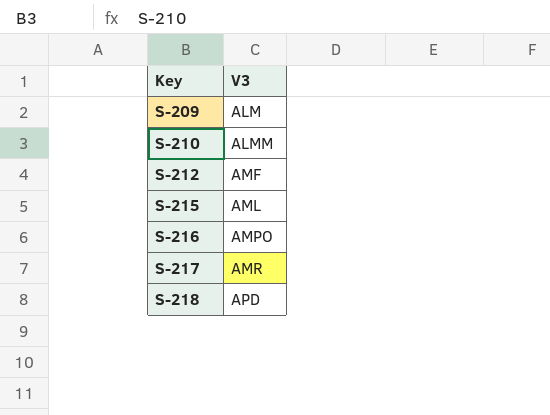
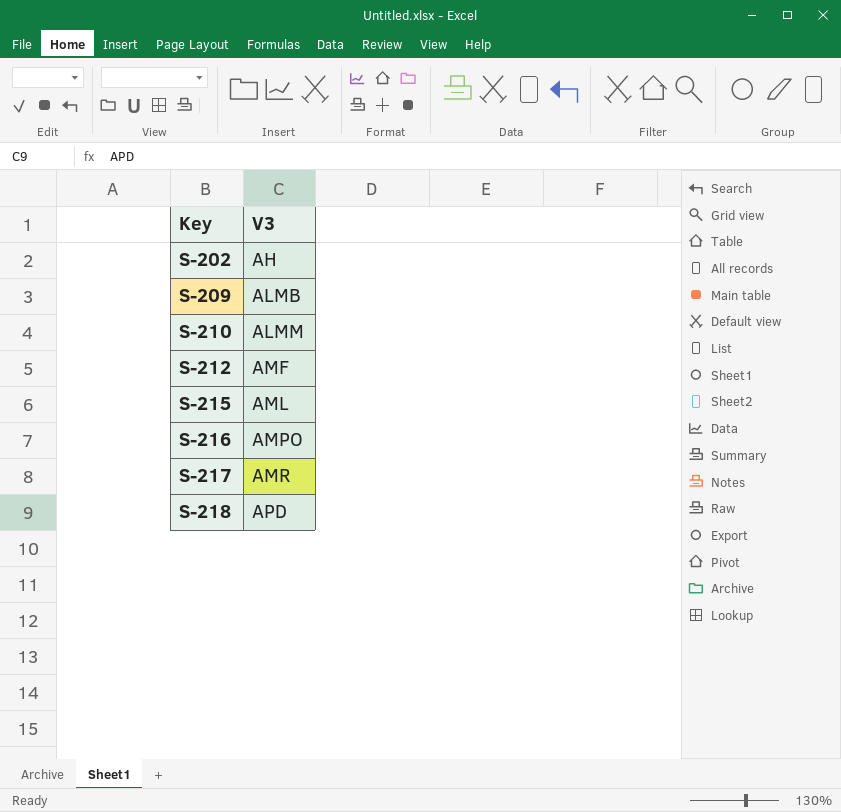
row S-202: none -> AH
S-209 | V3: ALM -> ALMB

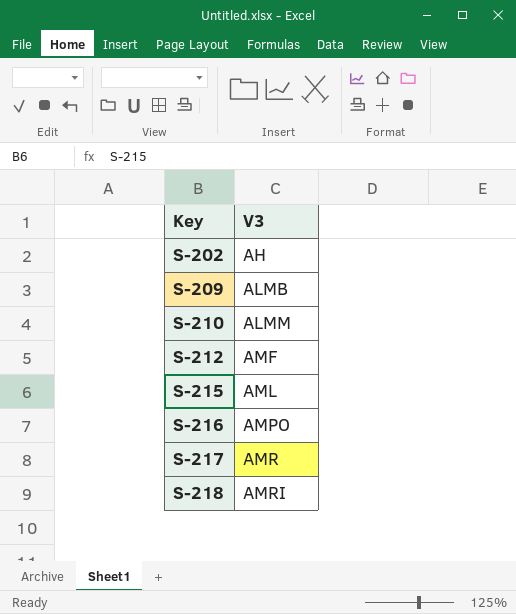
S-218 | V3: APD -> AMRI

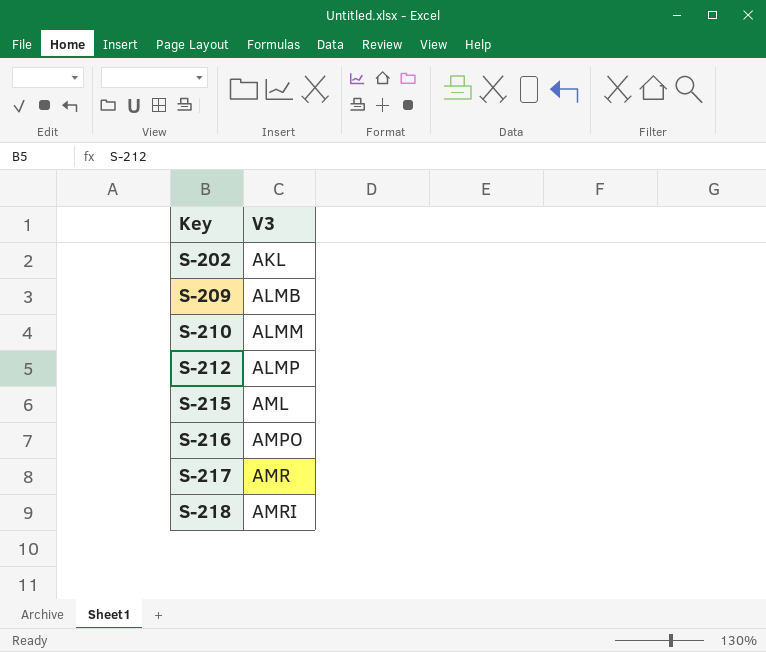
S-202 | V3: AH -> AKL
S-212 | V3: AMF -> ALMP

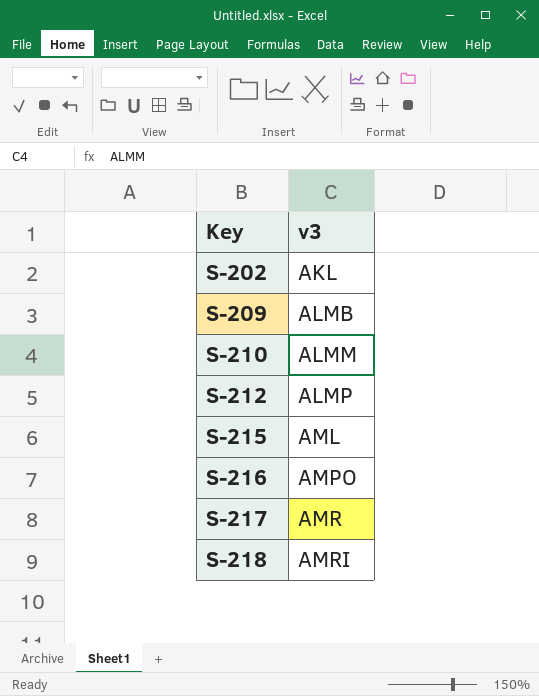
column name: V3 -> v3

